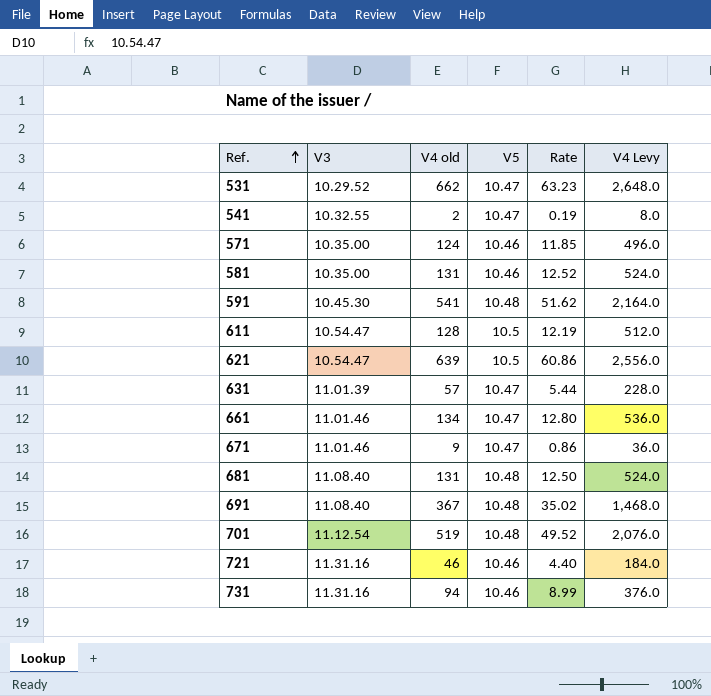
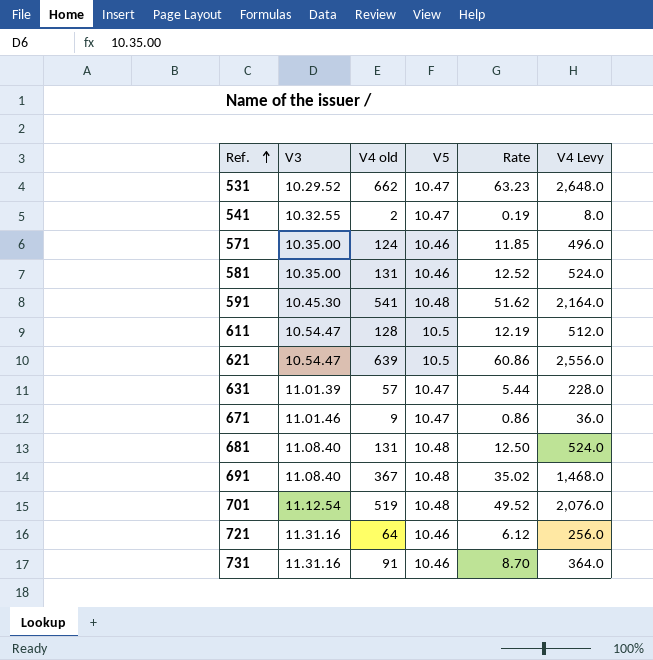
row 661: 11.01.46 | 134 | 10.47 | 12.80 | 536.0 -> none
721 | V4 old: 46 -> 64
721 | Rate: 4.40 -> 6.12
721 | V4 Levy: 184.0 -> 256.0
731 | V4 old: 94 -> 91
731 | Rate: 8.99 -> 8.70
731 | V4 Levy: 376.0 -> 364.0

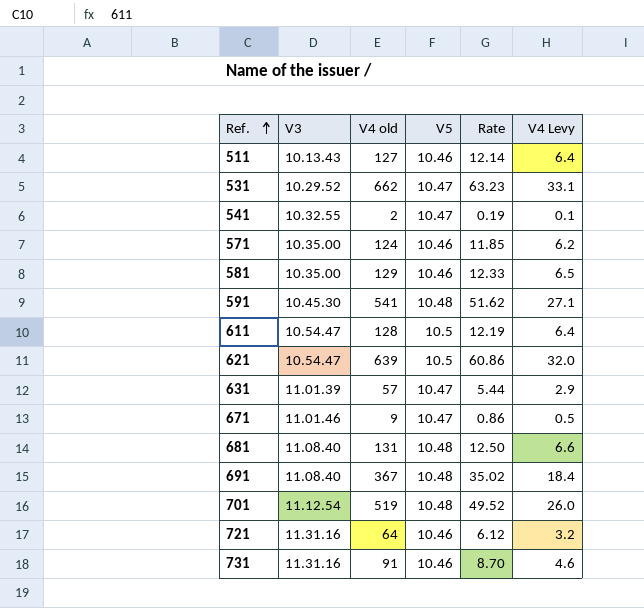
column V4 Levy | formula: [V4 old] * 4 -> [V4 old] * 0.05
row 511: none -> 10.13.43 | 127 | 10.46 | 12.14 | 6.4
581 | V4 old: 131 -> 129
581 | Rate: 12.52 -> 12.33

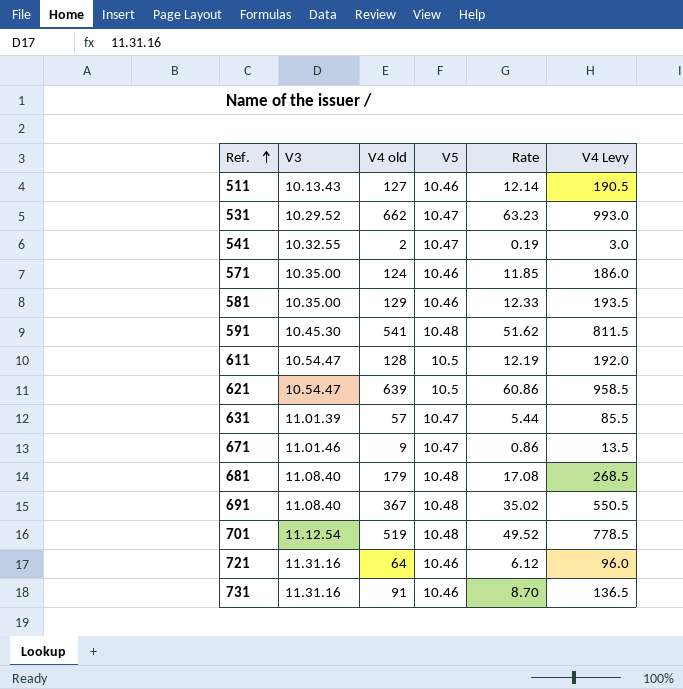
column V4 Levy | formula: [V4 old] * 0.05 -> [V4 old] * 1.5
681 | V4 old: 131 -> 179
681 | Rate: 12.50 -> 17.08

